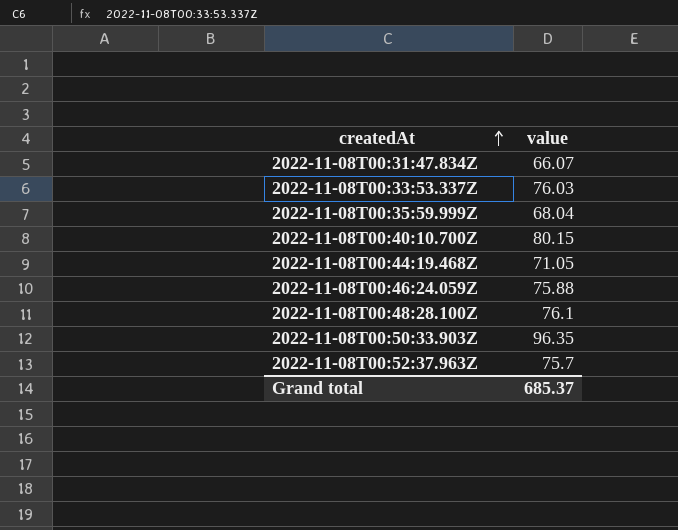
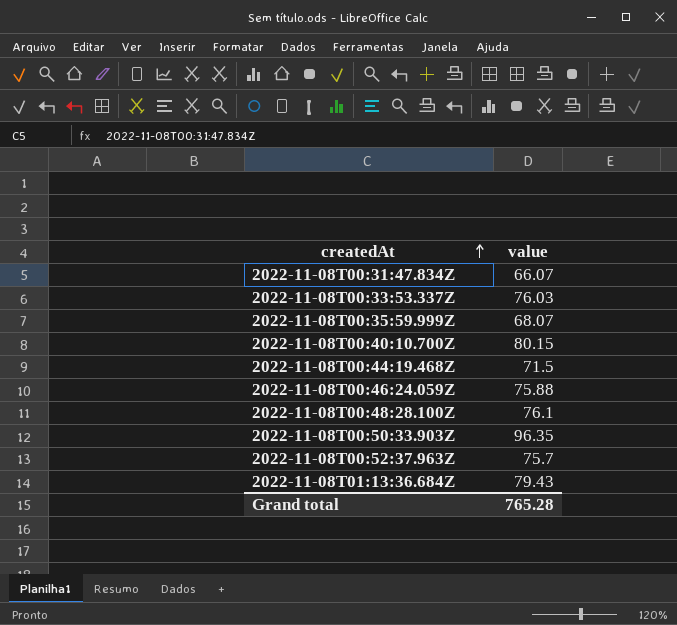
2022-11-08T00:35:59.999Z | value: 68.04 -> 68.07
2022-11-08T00:44:19.468Z | value: 71.05 -> 71.5
row 2022-11-08T01:13:36.684Z: none -> 79.43
Grand total | value: 685.37 -> 765.28

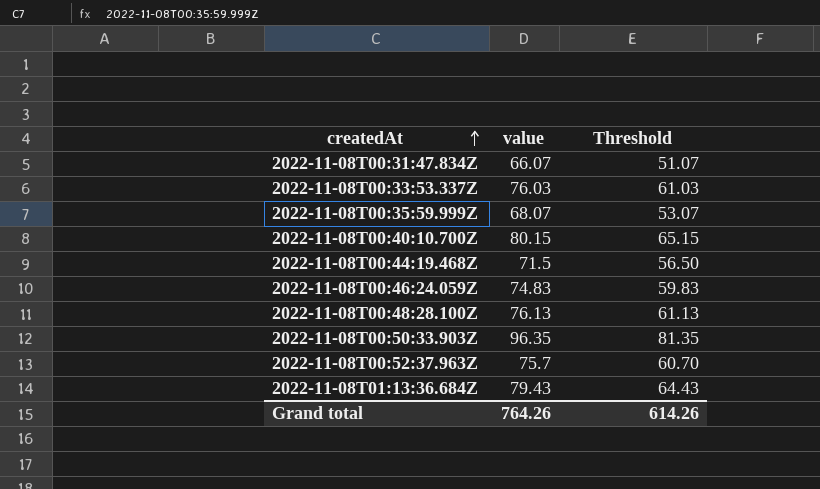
column Threshold | formula: none -> [value] - 15
2022-11-08T00:46:24.059Z | value: 75.88 -> 74.83
2022-11-08T00:48:28.100Z | value: 76.1 -> 76.13
Grand total | value: 765.28 -> 764.26

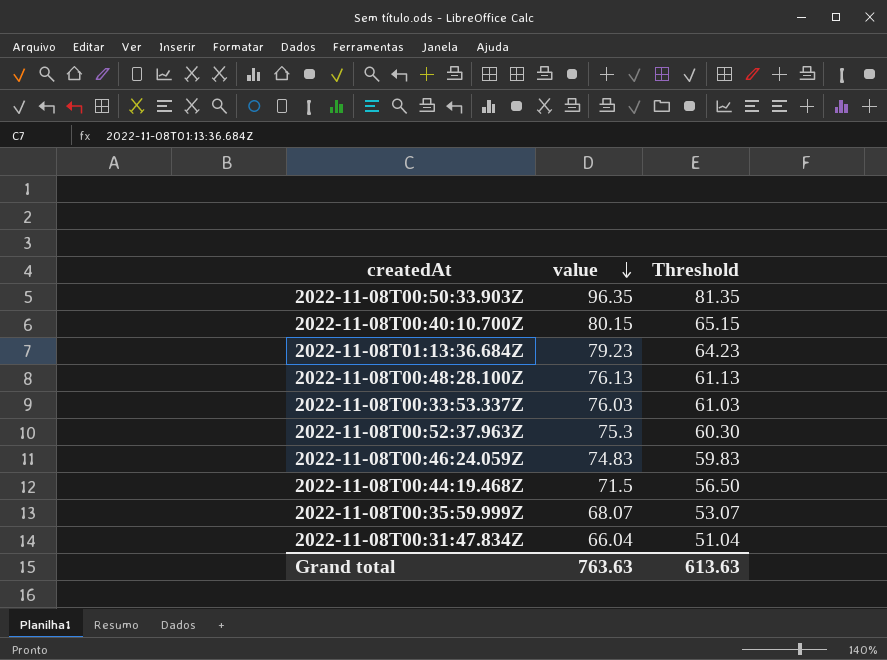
row order: createdAt ascending -> value descending
2022-11-08T01:13:36.684Z | value: 79.43 -> 79.23
2022-11-08T01:13:36.684Z | Threshold: 64.43 -> 64.23
2022-11-08T00:52:37.963Z | value: 75.7 -> 75.3
2022-11-08T00:52:37.963Z | Threshold: 60.70 -> 60.30
2022-11-08T00:31:47.834Z | value: 66.07 -> 66.04
2022-11-08T00:31:47.834Z | Threshold: 51.07 -> 51.04
Grand total | value: 764.26 -> 763.63
Grand total | Threshold: 614.26 -> 613.63

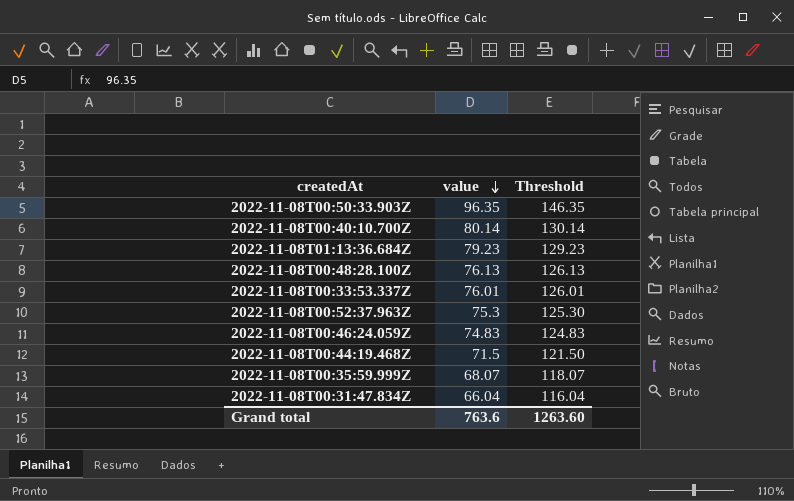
column Threshold | formula: [value] - 15 -> [value] + 50
2022-11-08T00:40:10.700Z | value: 80.15 -> 80.14
2022-11-08T00:33:53.337Z | value: 76.03 -> 76.01
Grand total | value: 763.63 -> 763.6
Grand total | Threshold: 613.63 -> 1263.60

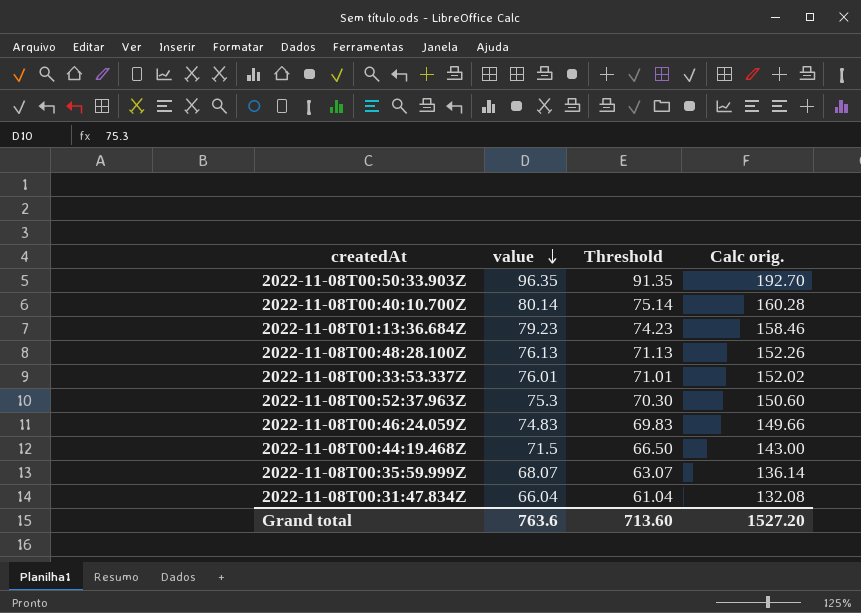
column Threshold | formula: [value] + 50 -> [value] - 5
column Calc orig. | formula: none -> [value] * 2
Grand total | Threshold: 1263.60 -> 713.60

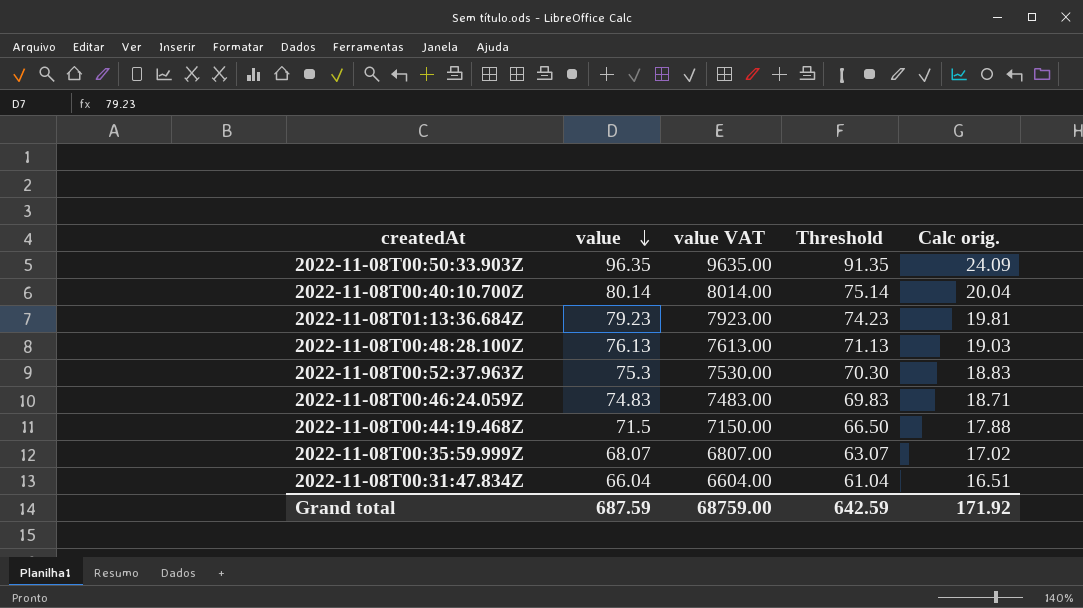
column value VAT | formula: none -> [value] * 100
column Calc orig. | formula: [value] * 2 -> [value] * 0.25
row 2022-11-08T00:33:53.337Z: 76.01 | 71.01 | 152.02 -> none
Grand total | value: 763.6 -> 687.59
Grand total | Threshold: 713.60 -> 642.59
Grand total | Calc orig.: 1527.20 -> 171.92

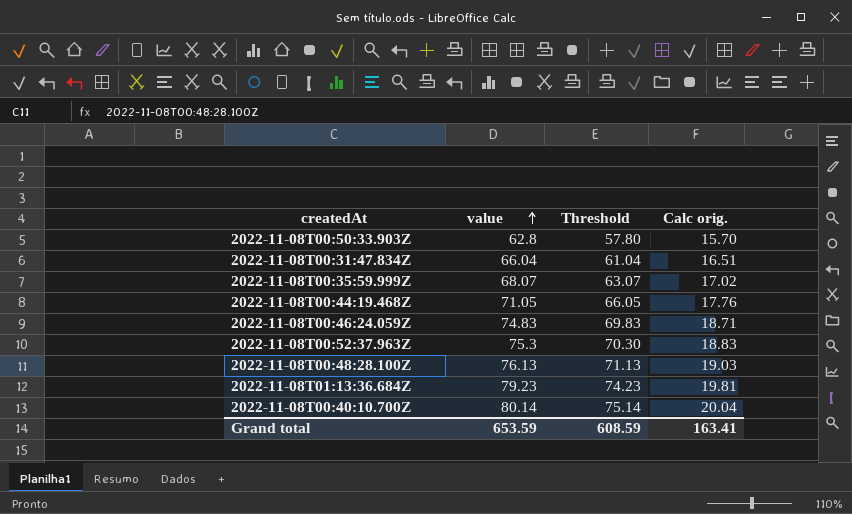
row order: value descending -> value ascending
column value VAT | formula: [value] * 100 -> none
2022-11-08T00:50:33.903Z | value: 96.35 -> 62.8
2022-11-08T00:50:33.903Z | Threshold: 91.35 -> 57.80
2022-11-08T00:50:33.903Z | Calc orig.: 24.09 -> 15.70
2022-11-08T00:44:19.468Z | value: 71.5 -> 71.05
2022-11-08T00:44:19.468Z | Threshold: 66.50 -> 66.05
2022-11-08T00:44:19.468Z | Calc orig.: 17.88 -> 17.76
Grand total | value: 687.59 -> 653.59
Grand total | Threshold: 642.59 -> 608.59
Grand total | Calc orig.: 171.92 -> 163.41

